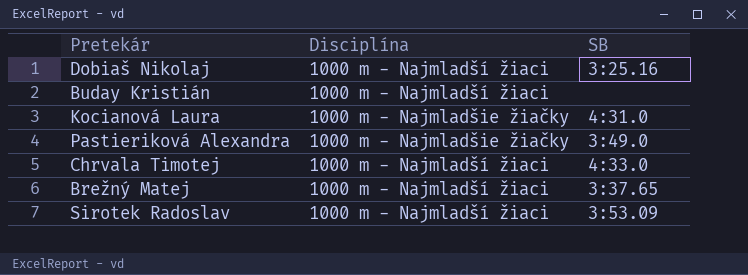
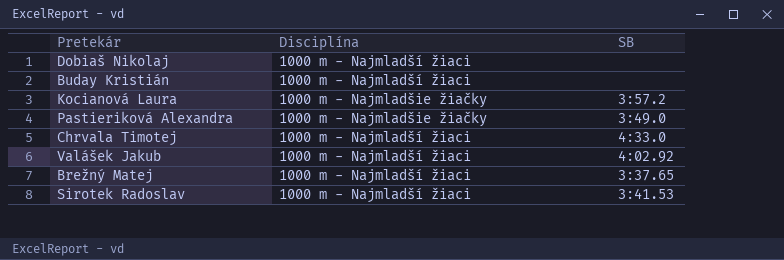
Dobiaš Nikolaj | SB: 3:25.16 -> none
Kocianová Laura | SB: 4:31.0 -> 3:57.2
row Valášek Jakub: none -> 1000 m - Najmladší žiaci | 4:02.92
Sirotek Radoslav | SB: 3:53.09 -> 3:41.53

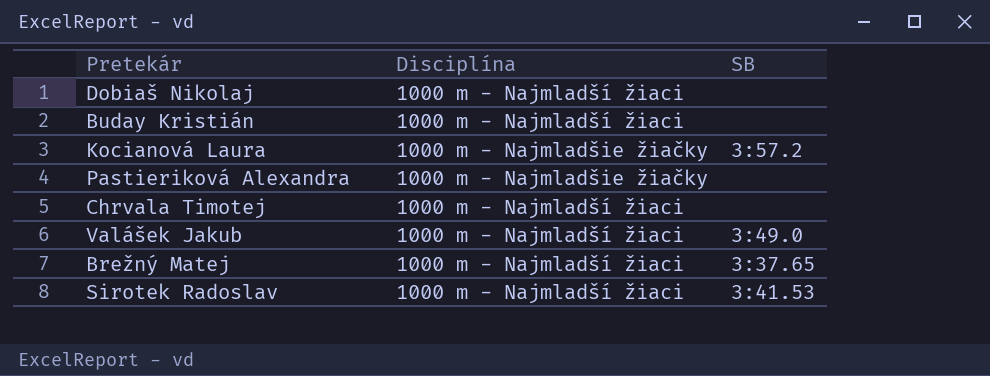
Pastieriková Alexandra | SB: 3:49.0 -> none
Chrvala Timotej | SB: 4:33.0 -> none
Valášek Jakub | SB: 4:02.92 -> 3:49.0

